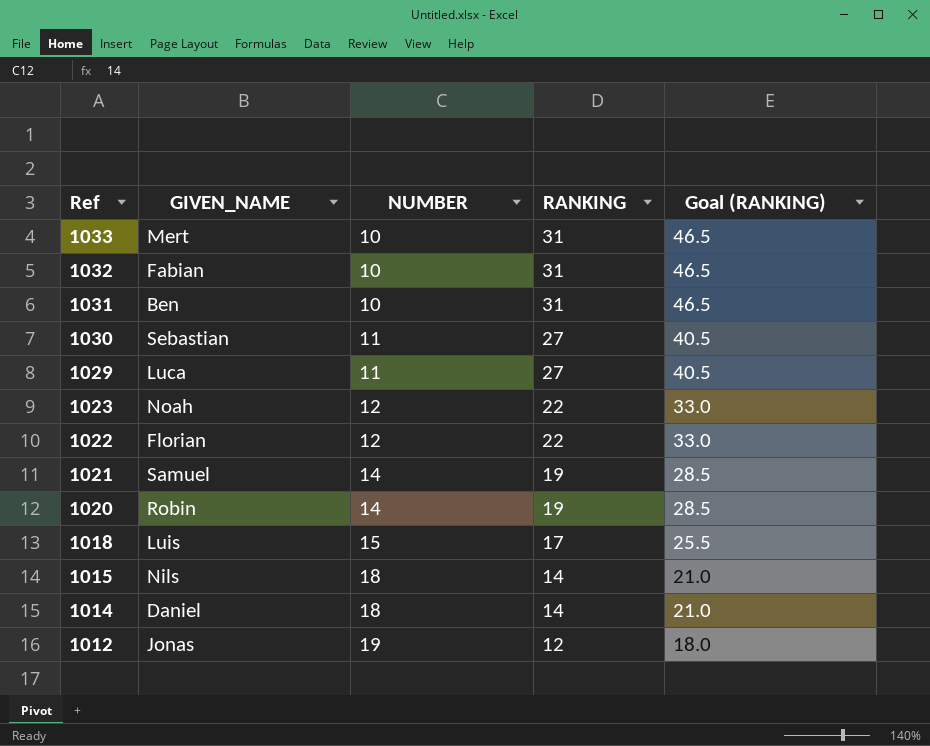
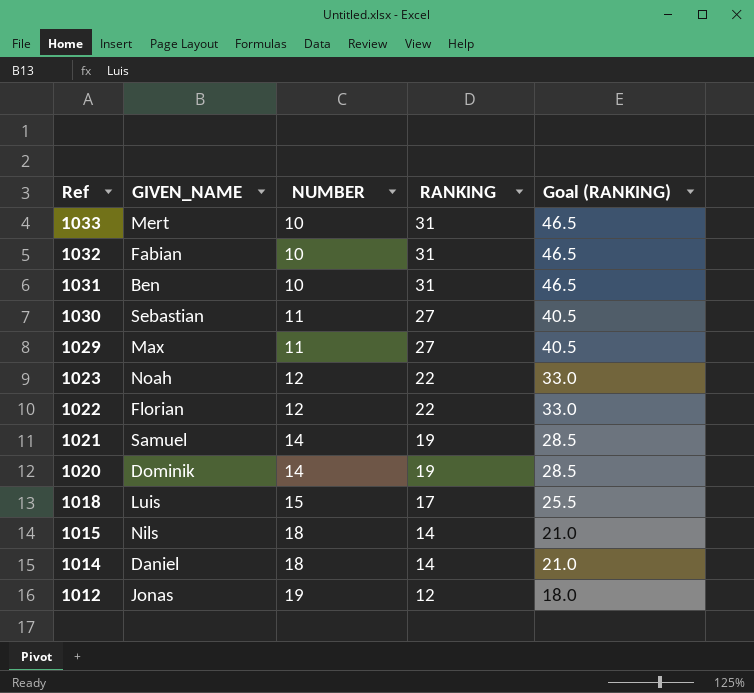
1029 | GIVEN_NAME: Luca -> Max
1020 | GIVEN_NAME: Robin -> Dominik

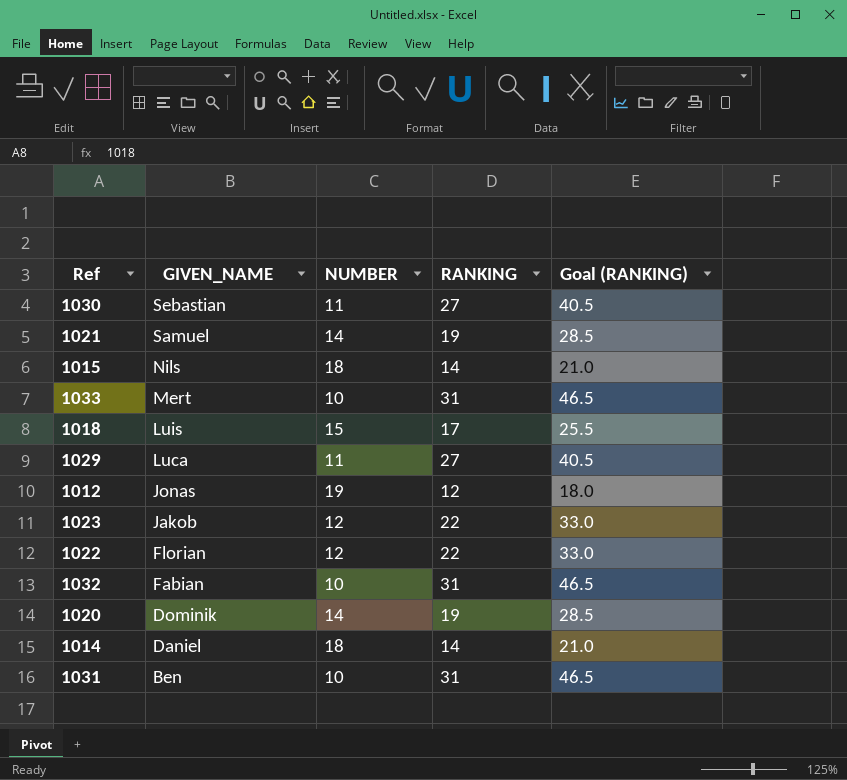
row order: Ref descending -> GIVEN_NAME descending
1029 | GIVEN_NAME: Max -> Luca
1023 | GIVEN_NAME: Noah -> Jakob

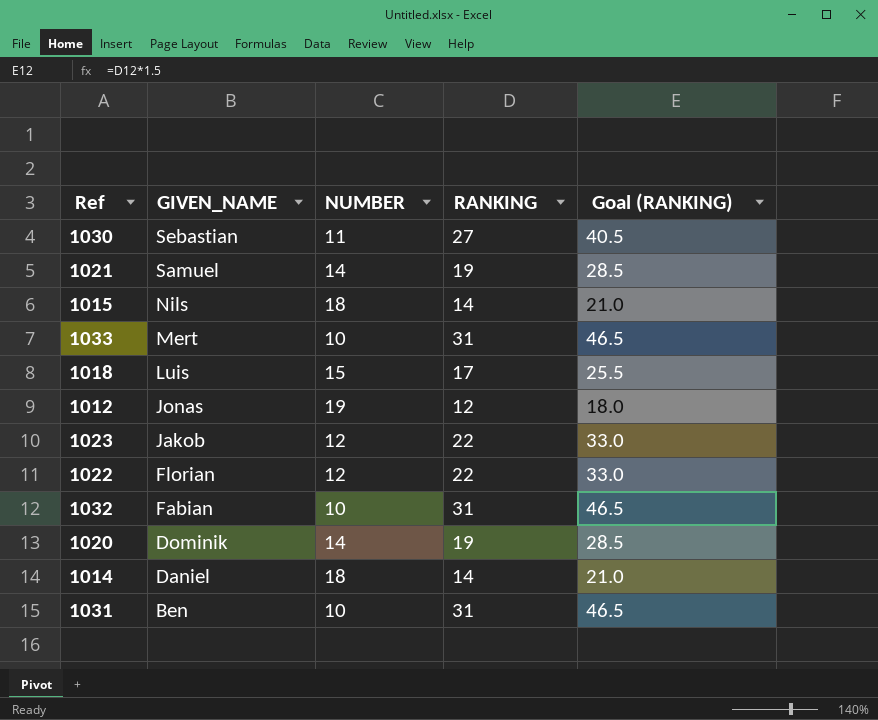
row 1029: Luca | 11 | 27 | 40.5 -> none

